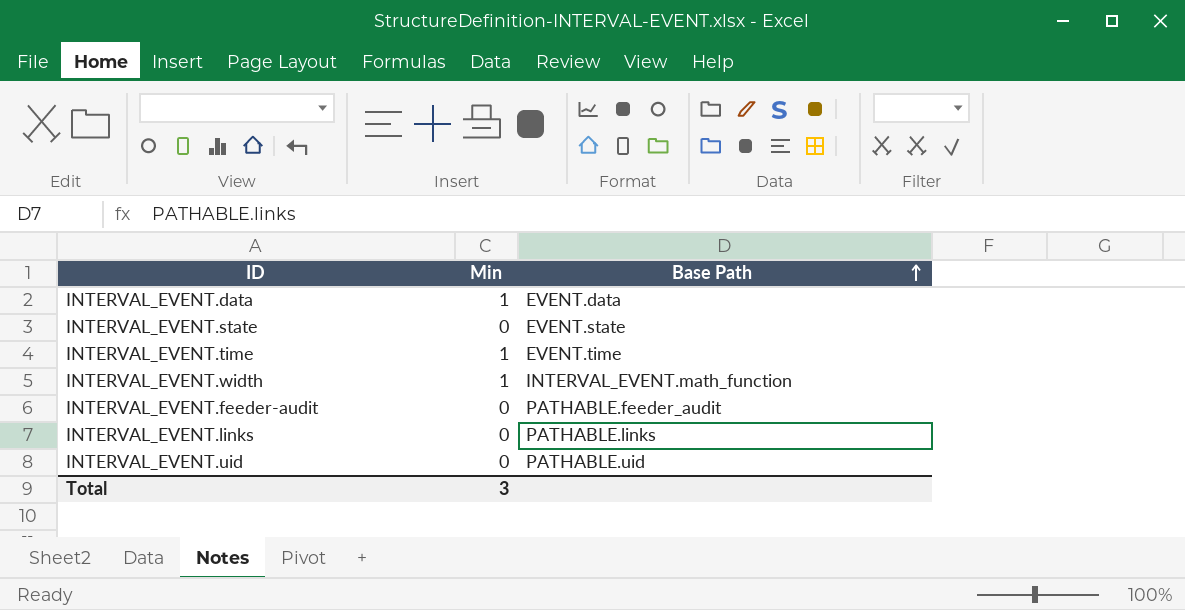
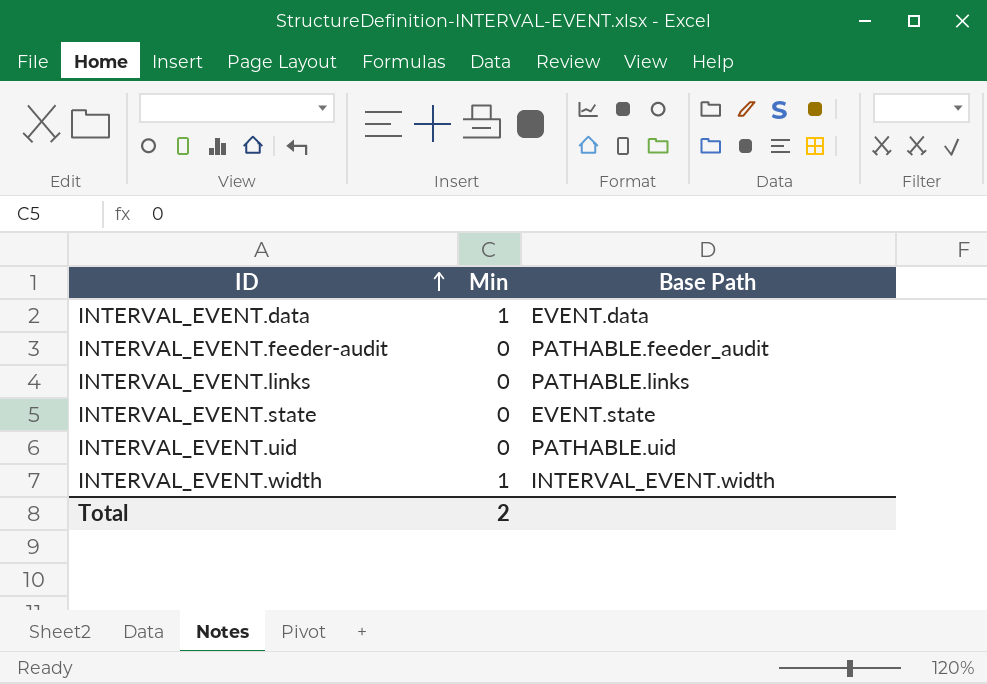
row order: Base Path ascending -> ID ascending
row INTERVAL_EVENT.time: 1 | EVENT.time -> none
INTERVAL_EVENT.width | Base Path: INTERVAL_EVENT.math_function -> INTERVAL_EVENT.width
Total | Min: 3 -> 2

